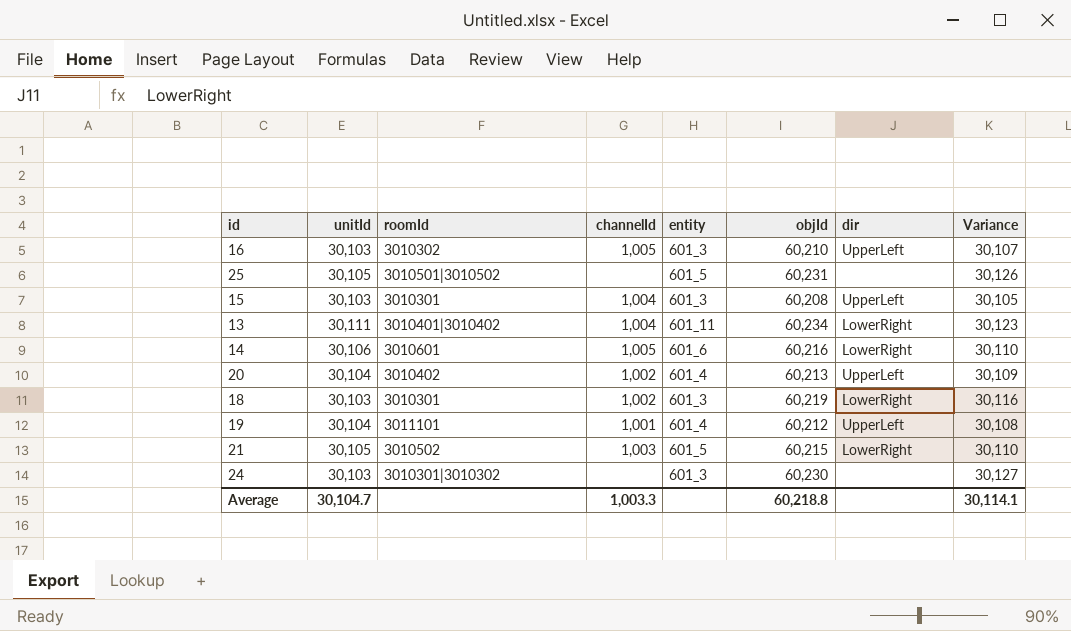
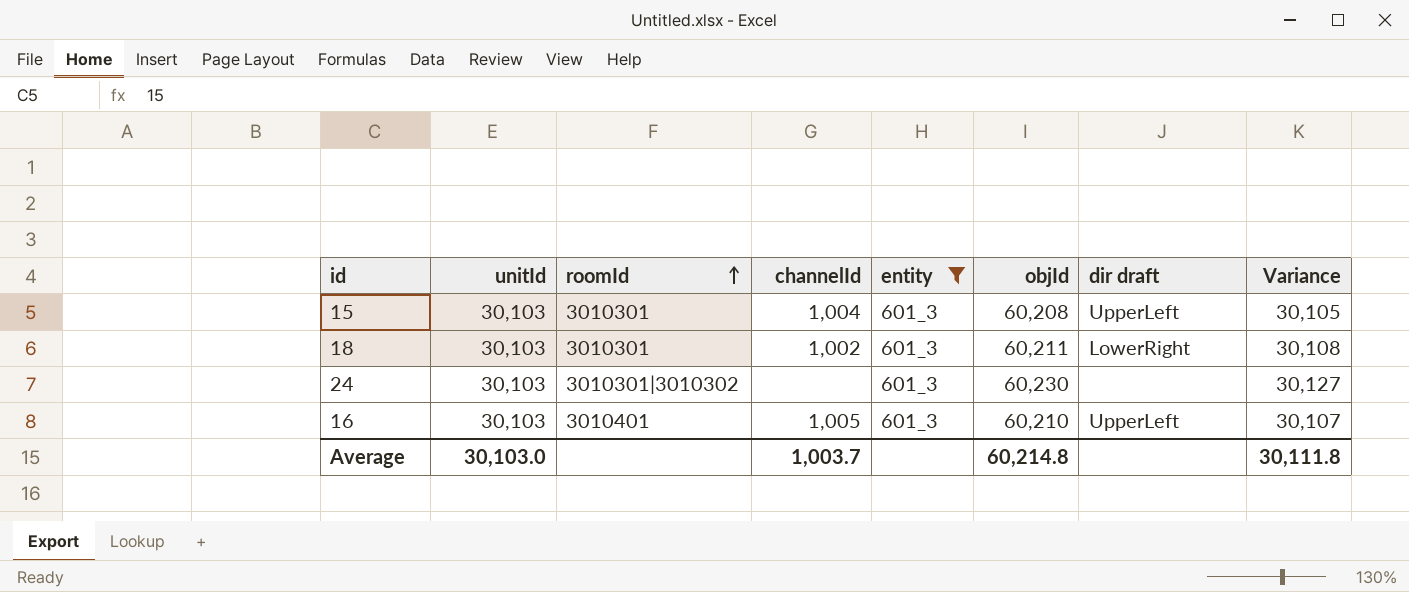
filter: none -> entity = 601_3
row order: none -> roomId ascending
column name: dir -> dir draft
18 | objId: 60,219 -> 60,211
18 | Variance: 30,116 -> 30,108
16 | roomId: 3010302 -> 3010401
Average | unitId: 30,104.7 -> 30,103.0
Average | channelId: 1,003.3 -> 1,003.7
Average | objId: 60,218.8 -> 60,214.8
Average | Variance: 30,114.1 -> 30,111.8

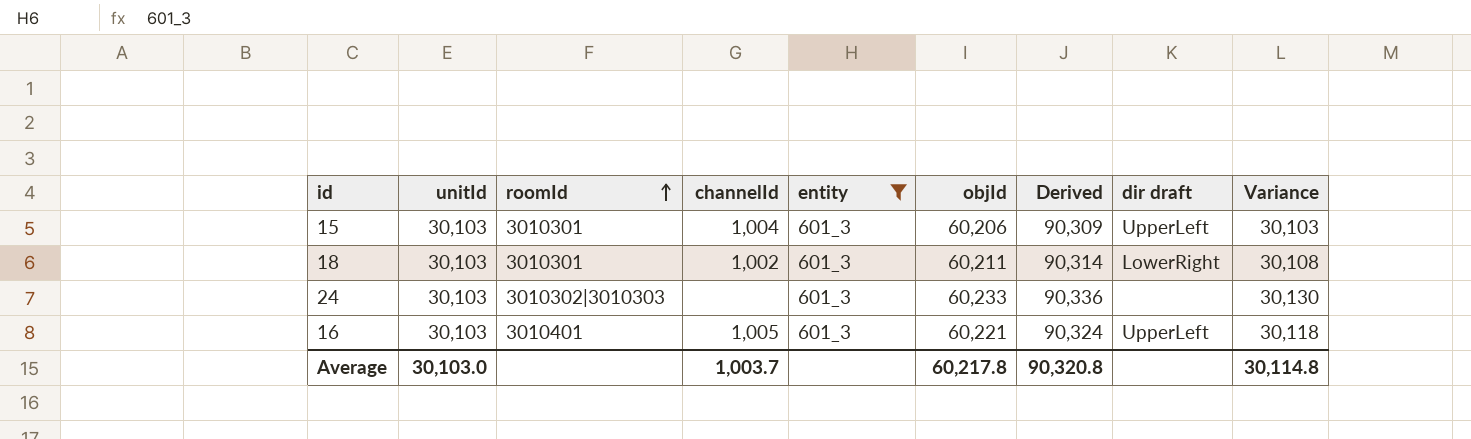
column Derived | formula: none -> [unitId] + [objId]
15 | objId: 60,208 -> 60,206
15 | Variance: 30,105 -> 30,103
24 | roomId: 3010301|3010302 -> 3010302|3010303
24 | objId: 60,230 -> 60,233
24 | Variance: 30,127 -> 30,130
16 | objId: 60,210 -> 60,221
16 | Variance: 30,107 -> 30,118
Average | objId: 60,214.8 -> 60,217.8
Average | Variance: 30,111.8 -> 30,114.8

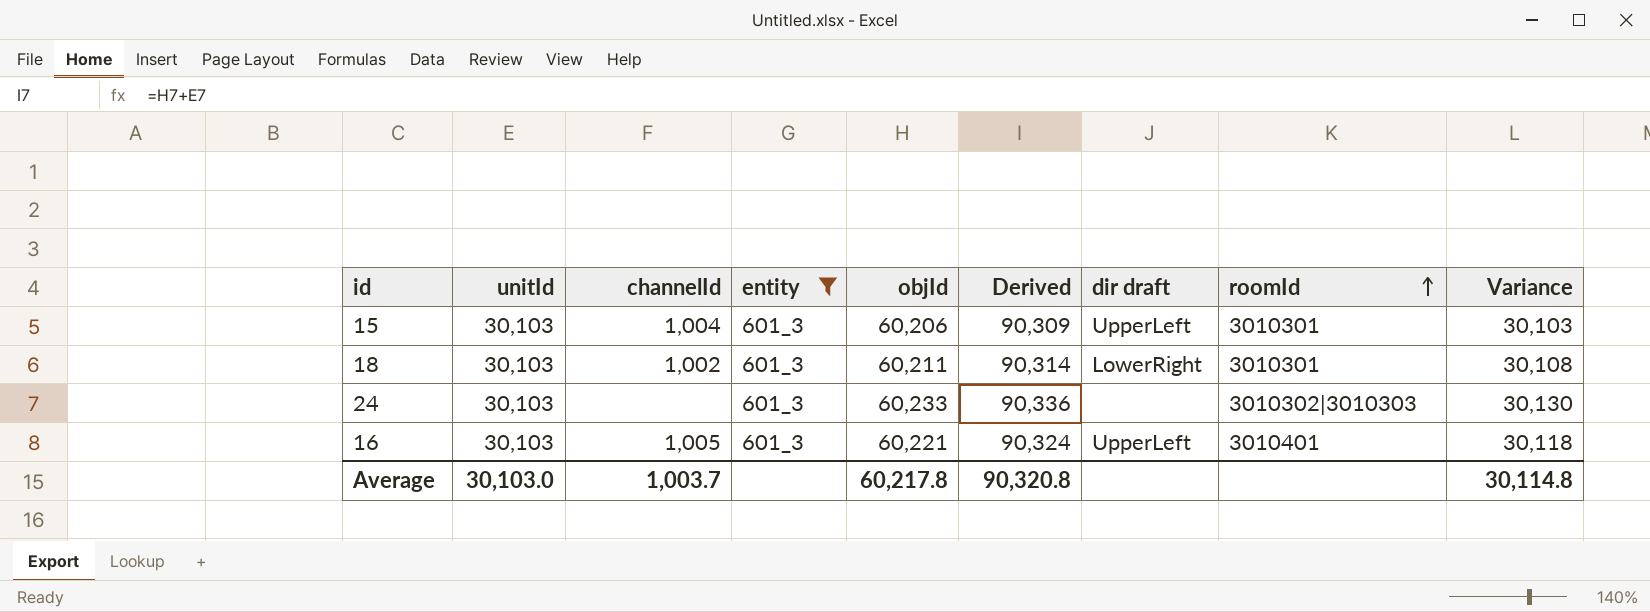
column roomId | position: 3 -> 8

